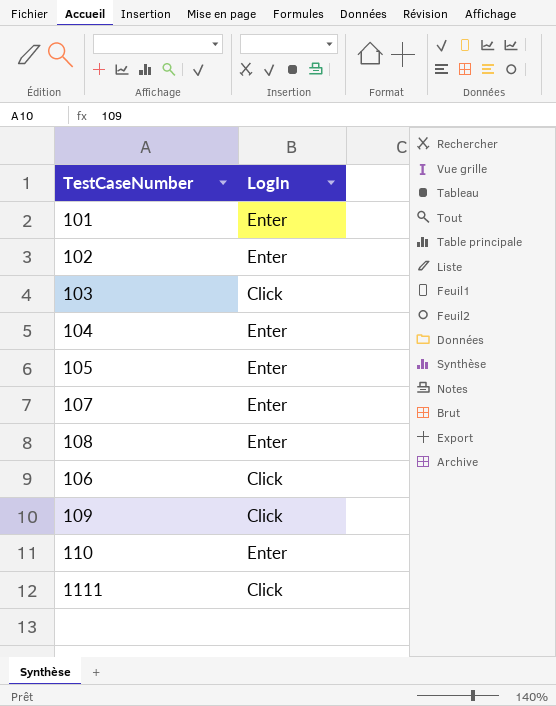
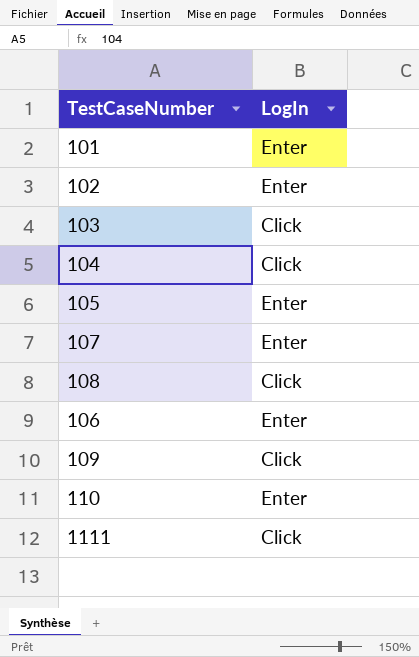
104 | LogIn: Enter -> Click
108 | LogIn: Enter -> Click
106 | LogIn: Click -> Enter

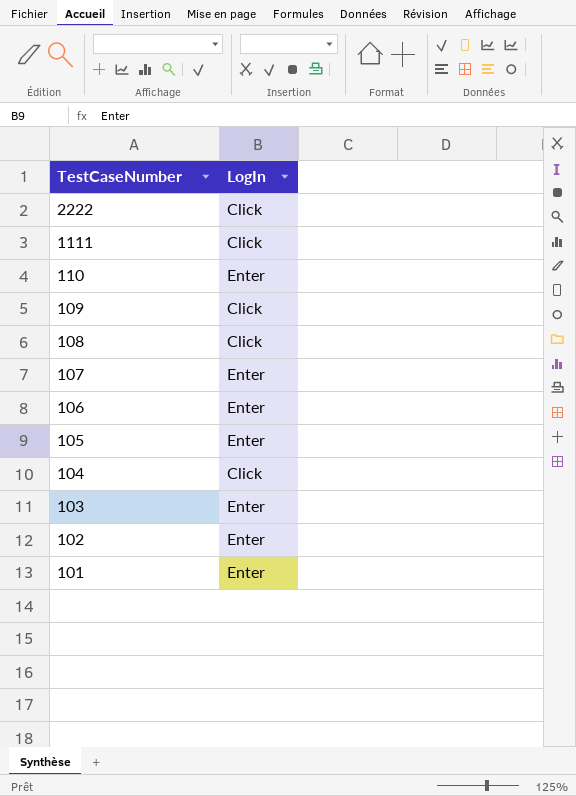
row order: none -> TestCaseNumber descending
row 2222: none -> Click
103 | LogIn: Click -> Enter

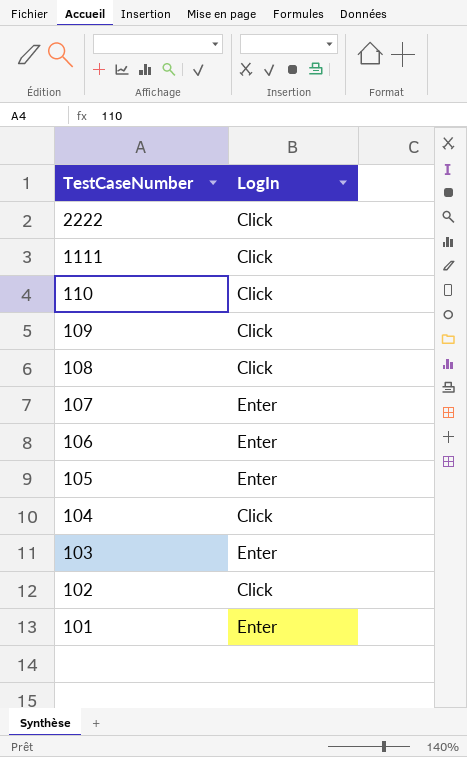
110 | LogIn: Enter -> Click
102 | LogIn: Enter -> Click

